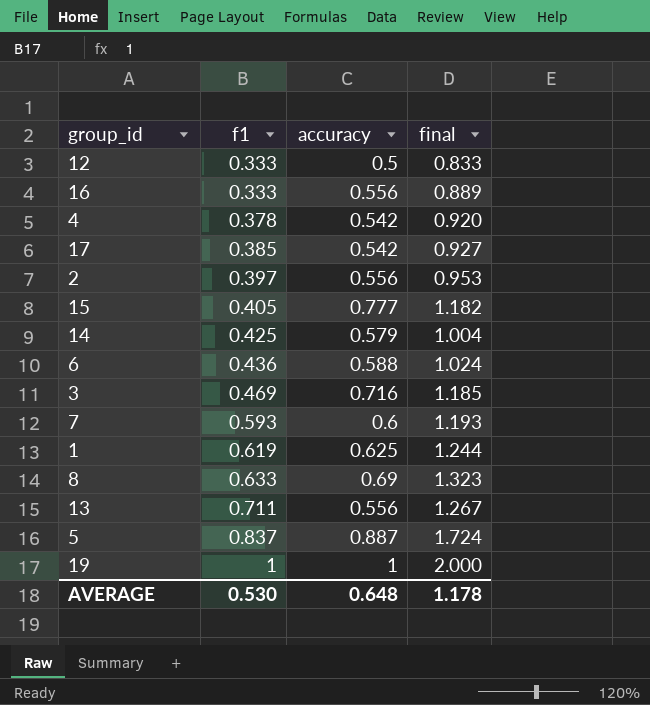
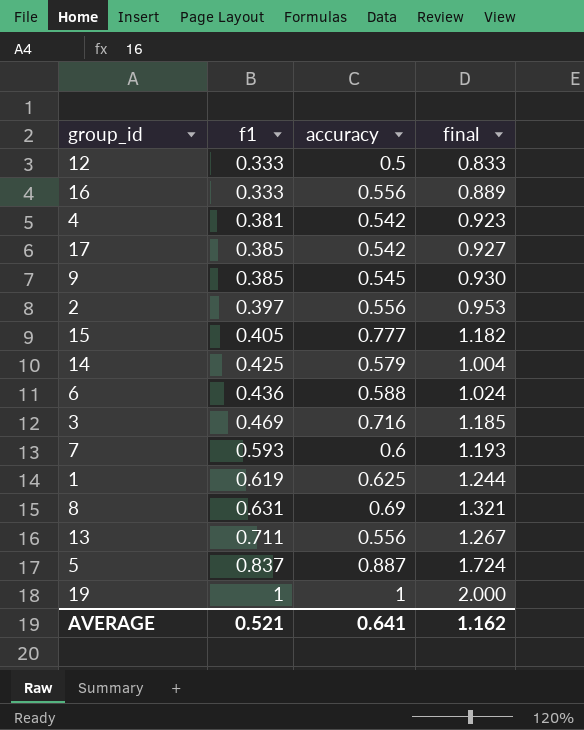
4 | f1: 0.378 -> 0.381
4 | final: 0.920 -> 0.923
row 9: none -> 0.385 | 0.545 | 0.930
8 | f1: 0.633 -> 0.631
8 | final: 1.323 -> 1.321
AVERAGE | f1: 0.530 -> 0.521
AVERAGE | accuracy: 0.648 -> 0.641
AVERAGE | final: 1.178 -> 1.162

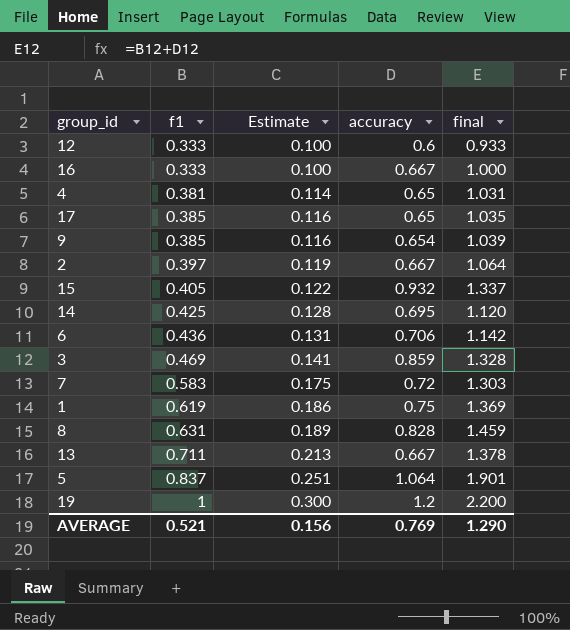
column Estimate | formula: none -> [f1] * 0.3
12 | accuracy: 0.5 -> 0.6
12 | final: 0.833 -> 0.933
16 | accuracy: 0.556 -> 0.667
16 | final: 0.889 -> 1.000
4 | accuracy: 0.542 -> 0.65
4 | final: 0.923 -> 1.031
17 | accuracy: 0.542 -> 0.65
17 | final: 0.927 -> 1.035
9 | accuracy: 0.545 -> 0.654
9 | final: 0.930 -> 1.039
2 | accuracy: 0.556 -> 0.667
2 | final: 0.953 -> 1.064
15 | accuracy: 0.777 -> 0.932
15 | final: 1.182 -> 1.337
14 | accuracy: 0.579 -> 0.695
14 | final: 1.004 -> 1.120
6 | accuracy: 0.588 -> 0.706
6 | final: 1.024 -> 1.142
3 | accuracy: 0.716 -> 0.859
3 | final: 1.185 -> 1.328
7 | f1: 0.593 -> 0.583
7 | accuracy: 0.6 -> 0.72
7 | final: 1.193 -> 1.303
1 | accuracy: 0.625 -> 0.75
1 | final: 1.244 -> 1.369
8 | accuracy: 0.69 -> 0.828
8 | final: 1.321 -> 1.459
13 | accuracy: 0.556 -> 0.667
13 | final: 1.267 -> 1.378
5 | accuracy: 0.887 -> 1.064
5 | final: 1.724 -> 1.901
19 | accuracy: 1 -> 1.2
19 | final: 2.000 -> 2.200
AVERAGE | accuracy: 0.641 -> 0.769
AVERAGE | final: 1.162 -> 1.290

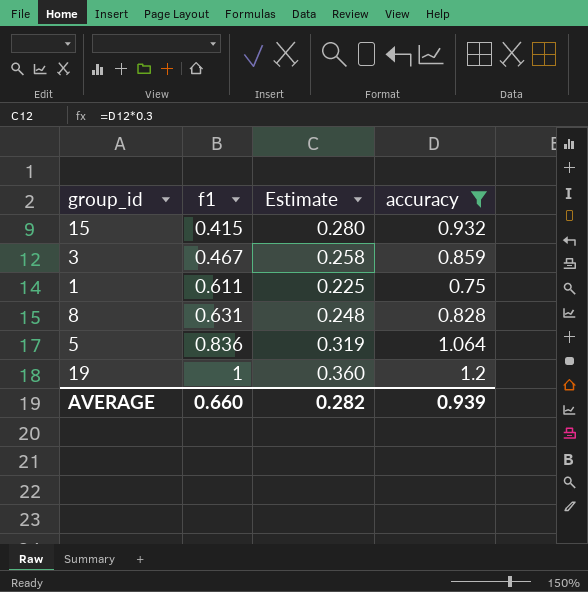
filter: none -> accuracy >= 0.75
column final | formula: [f1] + [accuracy] -> none
column Estimate | formula: [f1] * 0.3 -> [accuracy] * 0.3
15 | f1: 0.405 -> 0.415
3 | f1: 0.469 -> 0.467
1 | f1: 0.619 -> 0.611
5 | f1: 0.837 -> 0.836
AVERAGE | f1: 0.521 -> 0.660
AVERAGE | Estimate: 0.156 -> 0.282
AVERAGE | accuracy: 0.769 -> 0.939

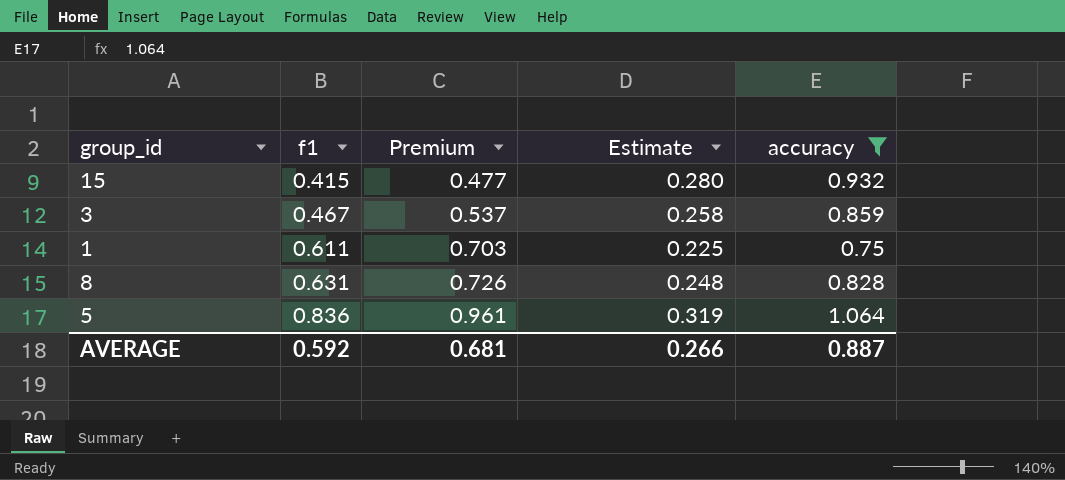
column Premium | formula: none -> [f1] * 1.15
row 19: 1 | 0.360 | 1.2 -> none
AVERAGE | f1: 0.660 -> 0.592
AVERAGE | Estimate: 0.282 -> 0.266
AVERAGE | accuracy: 0.939 -> 0.887

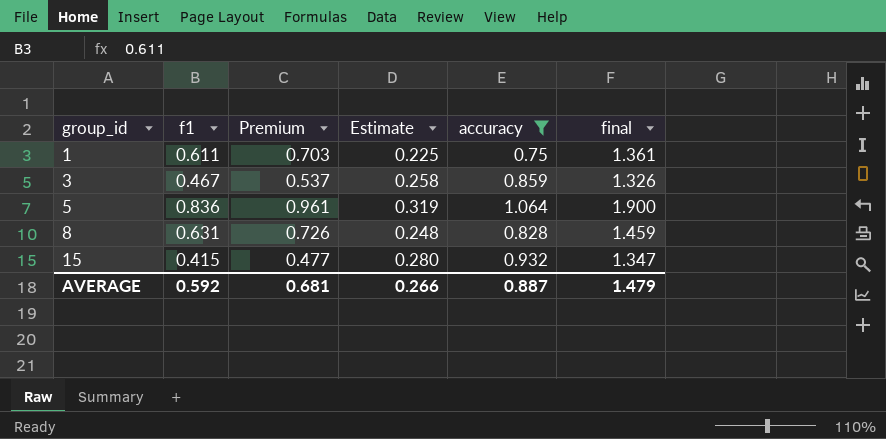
row order: f1 ascending -> group_id ascending
column final | formula: none -> [f1] + [accuracy]

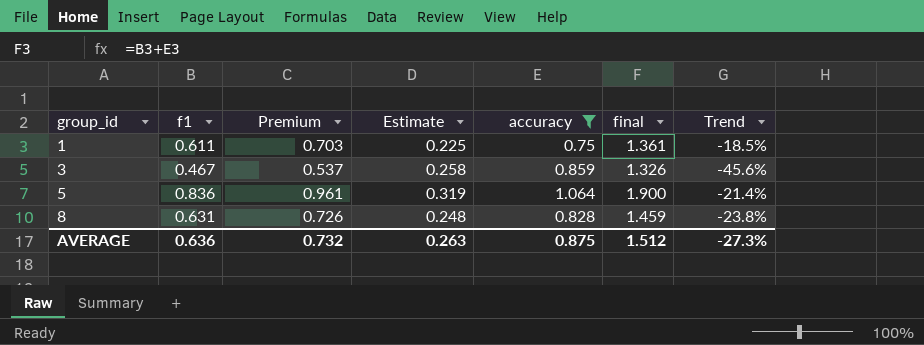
column Trend | formula: none -> ([f1] - [accuracy]) / [accuracy]
row 15: 0.415 | 0.477 | 0.280 | 0.932 | 1.347 -> none
AVERAGE | f1: 0.592 -> 0.636
AVERAGE | Premium: 0.681 -> 0.732
AVERAGE | Estimate: 0.266 -> 0.263
AVERAGE | accuracy: 0.887 -> 0.875
AVERAGE | final: 1.479 -> 1.512

